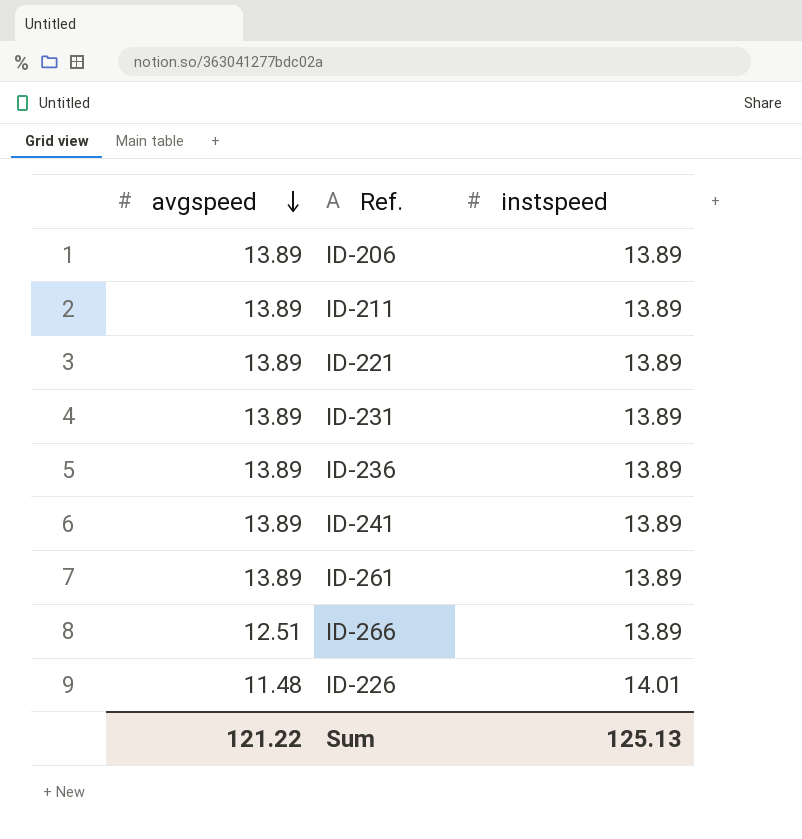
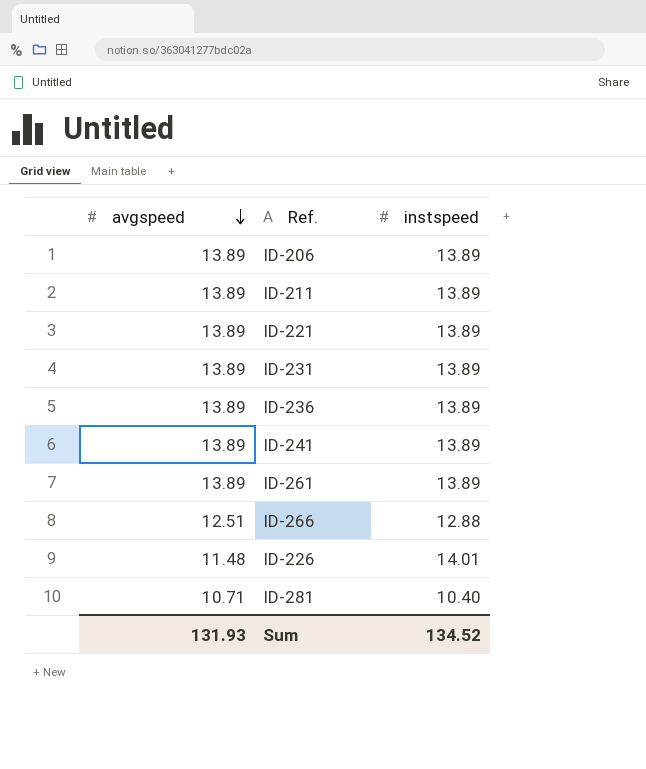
ID-266 | instspeed: 13.89 -> 12.88
row ID-281: none -> 10.71 | 10.40
Sum | avgspeed: 121.22 -> 131.93
Sum | instspeed: 125.13 -> 134.52

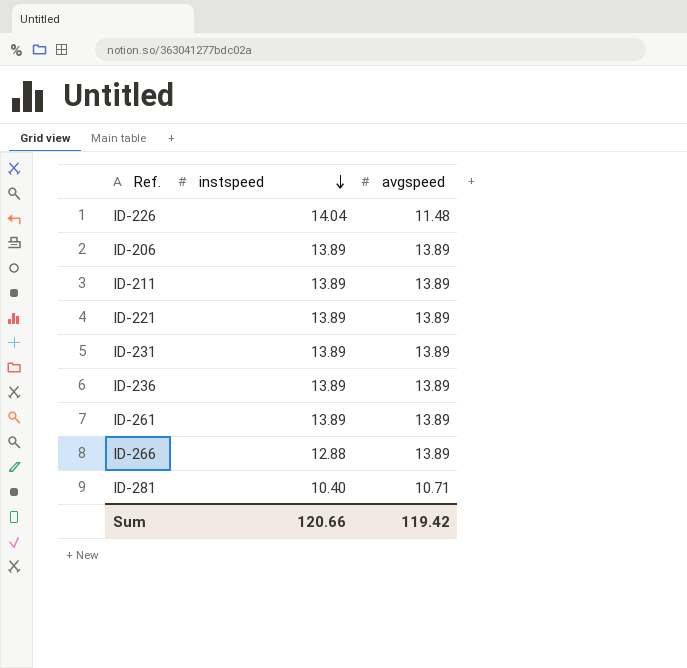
row order: avgspeed descending -> instspeed descending
column avgspeed | position: 1 -> 3
row ID-241: 13.89 | 13.89 -> none
ID-226 | instspeed: 14.01 -> 14.04
ID-266 | avgspeed: 12.51 -> 13.89
Sum | instspeed: 134.52 -> 120.66
Sum | avgspeed: 131.93 -> 119.42

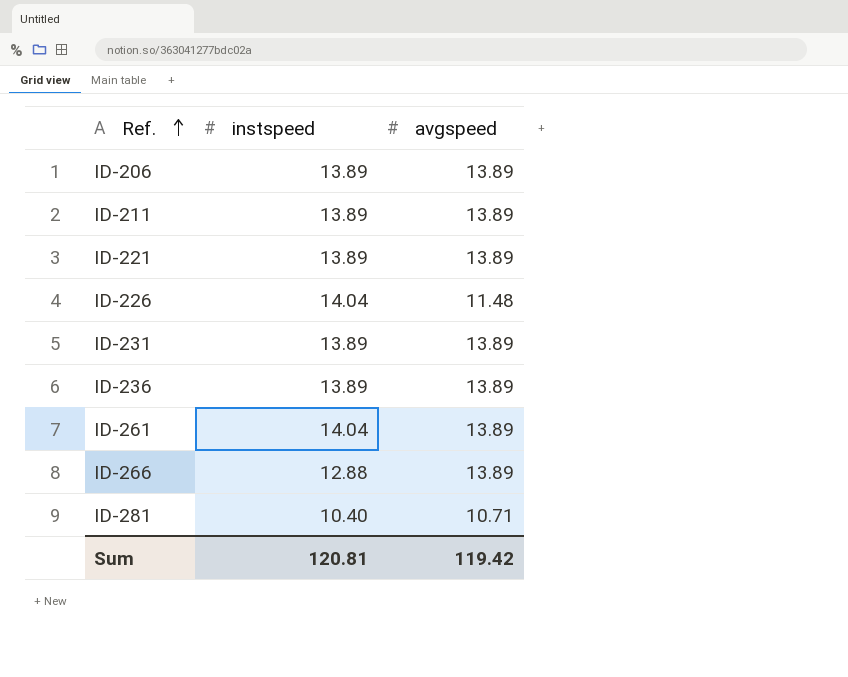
row order: instspeed descending -> Ref. ascending
ID-261 | instspeed: 13.89 -> 14.04
Sum | instspeed: 120.66 -> 120.81

